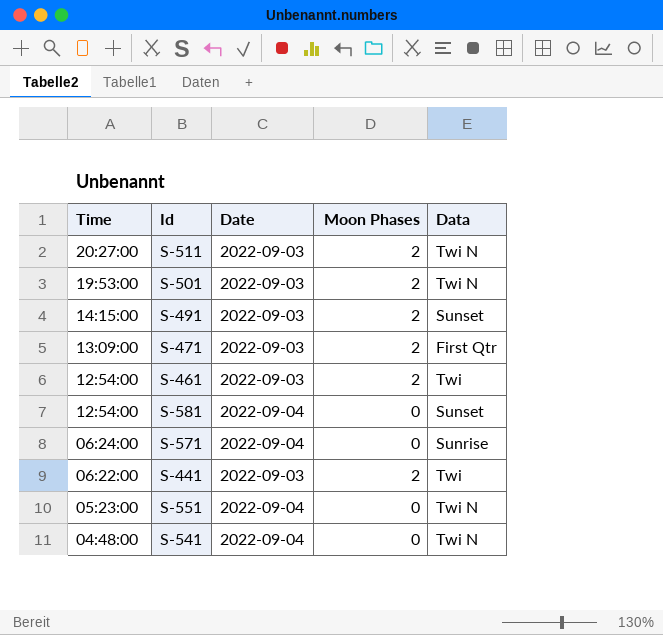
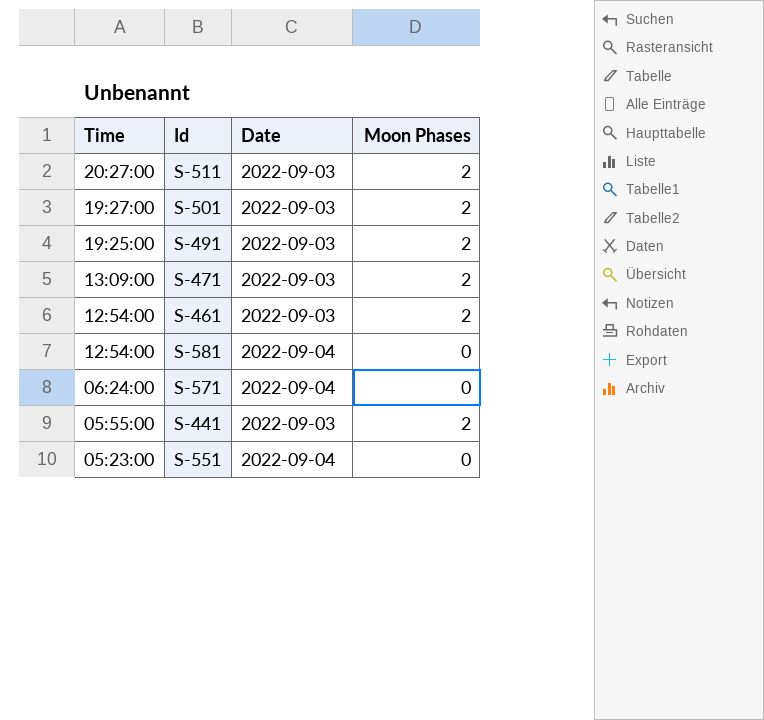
column Data | position: 5 -> none
row S-541: 04:48:00 | 2022-09-04 | 0 | Twi N -> none
S-501 | Time: 19:53:00 -> 19:27:00
S-491 | Time: 14:15:00 -> 19:25:00
S-441 | Time: 06:22:00 -> 05:55:00

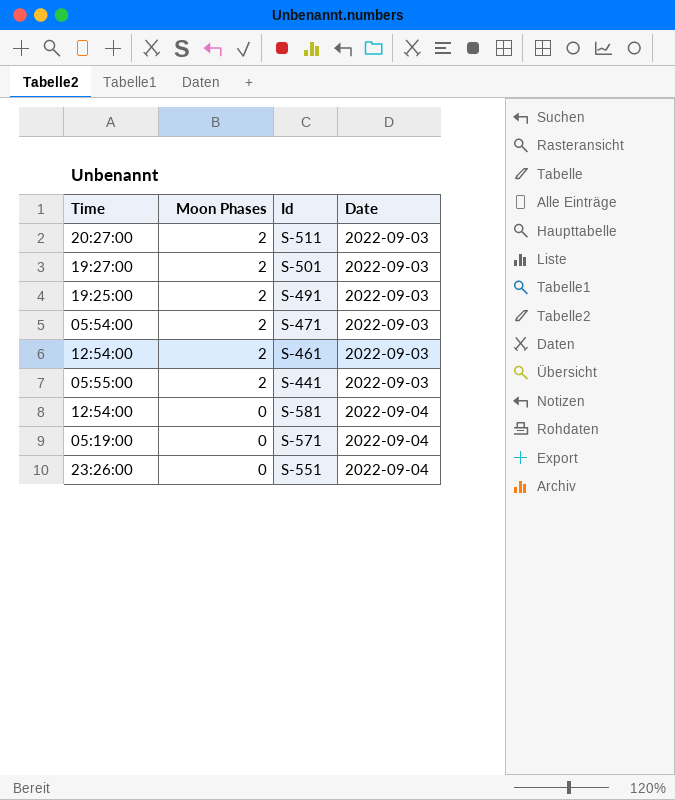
row order: Time descending -> Moon Phases descending
column Moon Phases | position: 4 -> 2
S-471 | Time: 13:09:00 -> 05:54:00
S-571 | Time: 06:24:00 -> 05:19:00
S-551 | Time: 05:23:00 -> 23:26:00

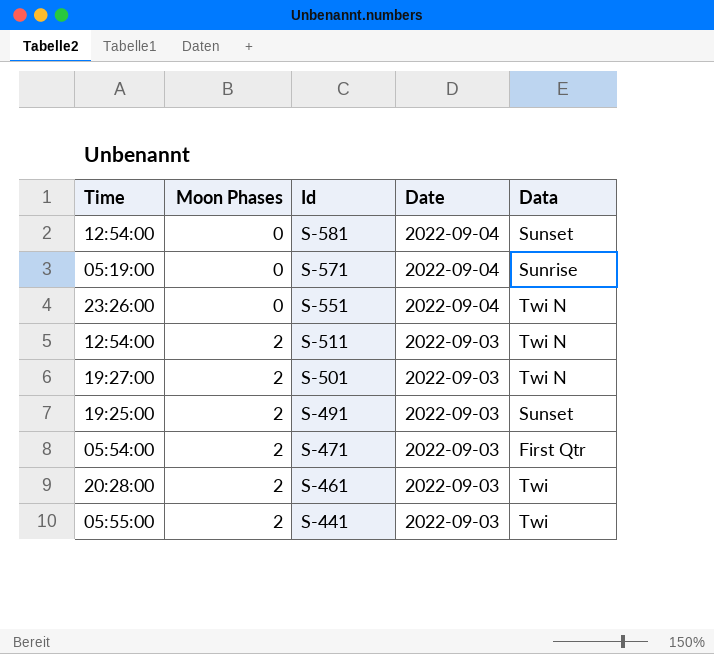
row order: Moon Phases descending -> Moon Phases ascending
column Data | position: none -> 5
S-511 | Time: 20:27:00 -> 12:54:00
S-461 | Time: 12:54:00 -> 20:28:00

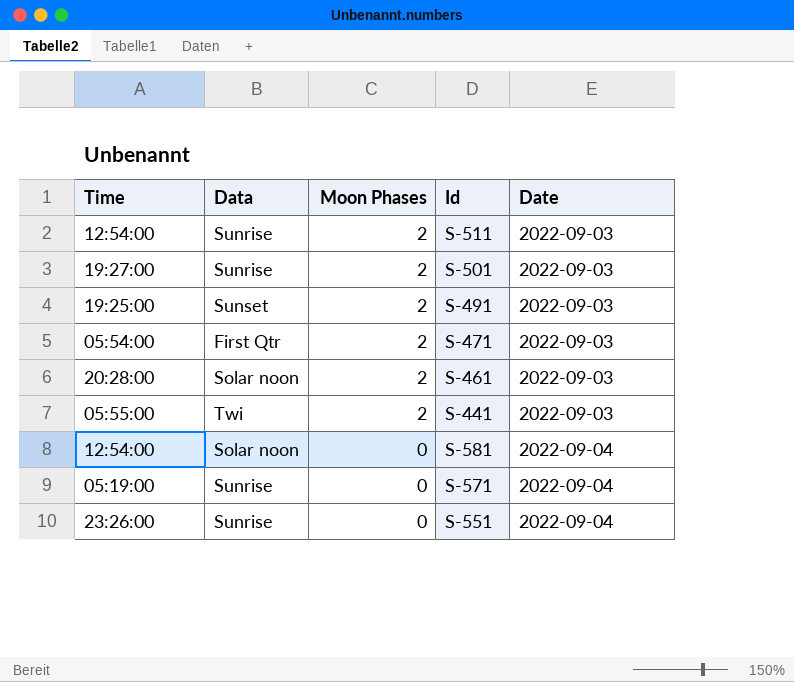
row order: Moon Phases ascending -> Moon Phases descending
column Data | position: 5 -> 2
S-511 | Data: Twi N -> Sunrise
S-501 | Data: Twi N -> Sunrise
S-461 | Data: Twi -> Solar noon
S-581 | Data: Sunset -> Solar noon
S-551 | Data: Twi N -> Sunrise

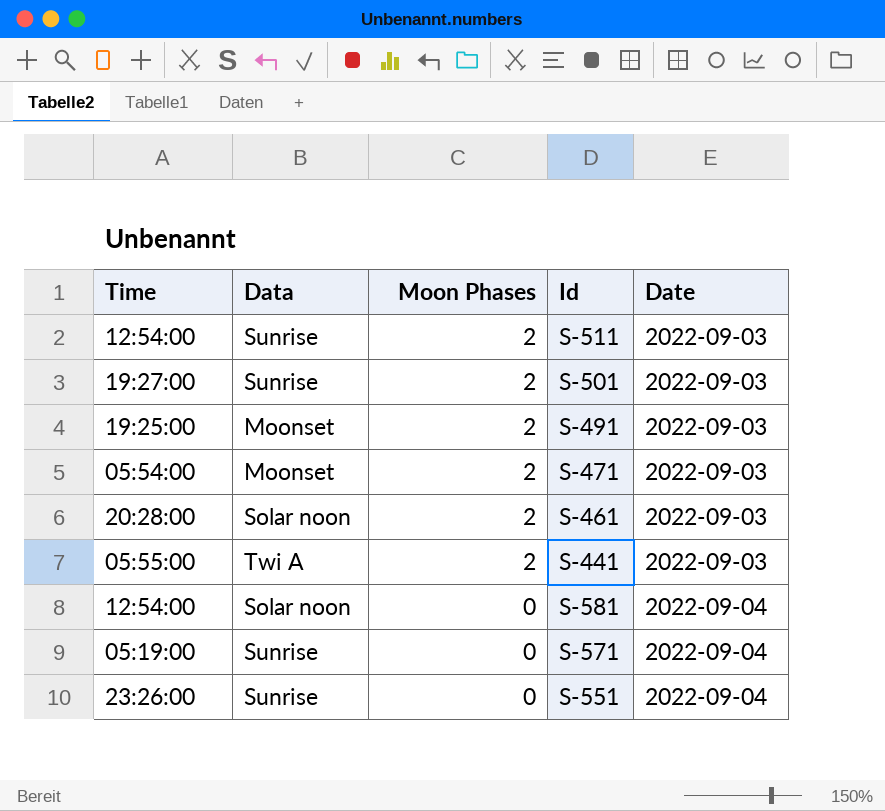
S-491 | Data: Sunset -> Moonset
S-471 | Data: First Qtr -> Moonset
S-441 | Data: Twi -> Twi A

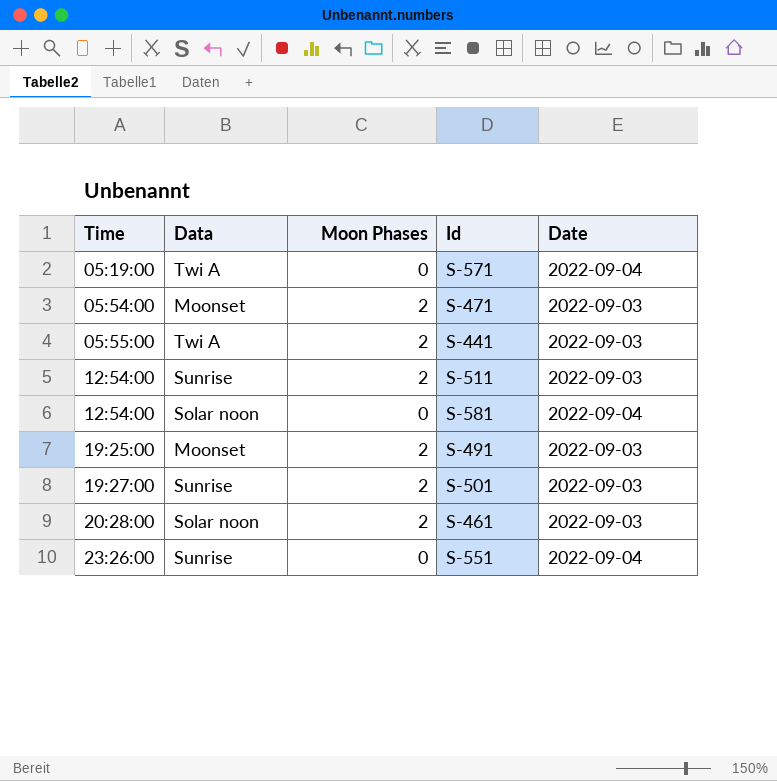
row order: Moon Phases descending -> Time ascending
S-571 | Data: Sunrise -> Twi A

